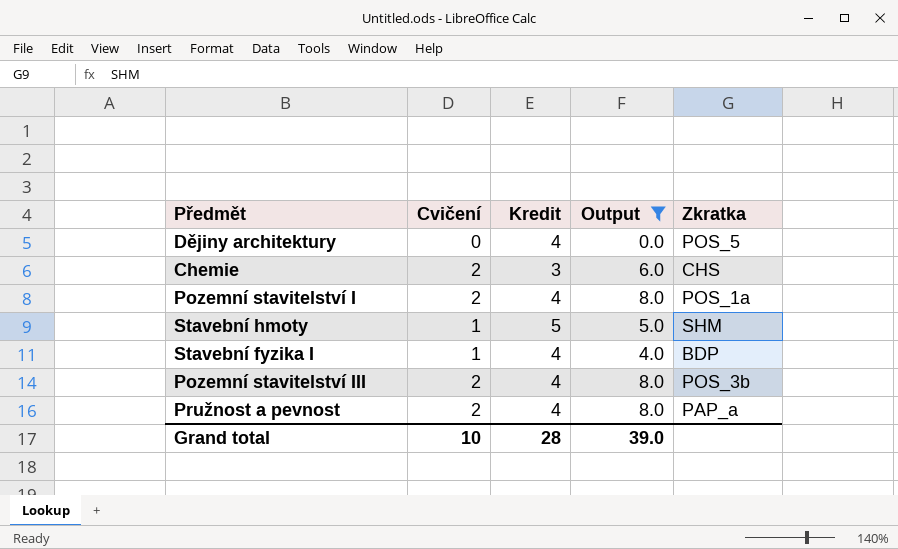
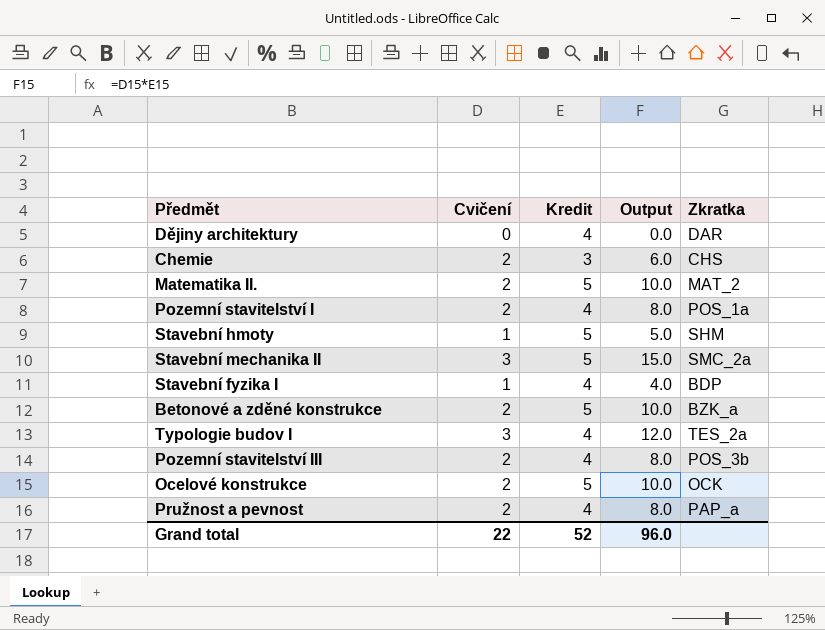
filter: Output <= 8.0 -> none
Dějiny architektury | Zkratka: POS_5 -> DAR
Grand total | Cvičení: 10 -> 22
Grand total | Kredit: 28 -> 52
Grand total | Output: 39.0 -> 96.0

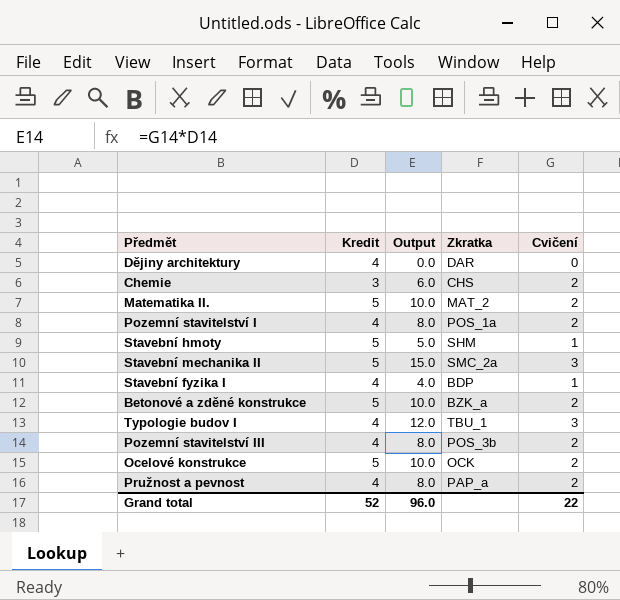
column Cvičení | position: 2 -> 5
Typologie budov I | Zkratka: TES_2a -> TBU_1

